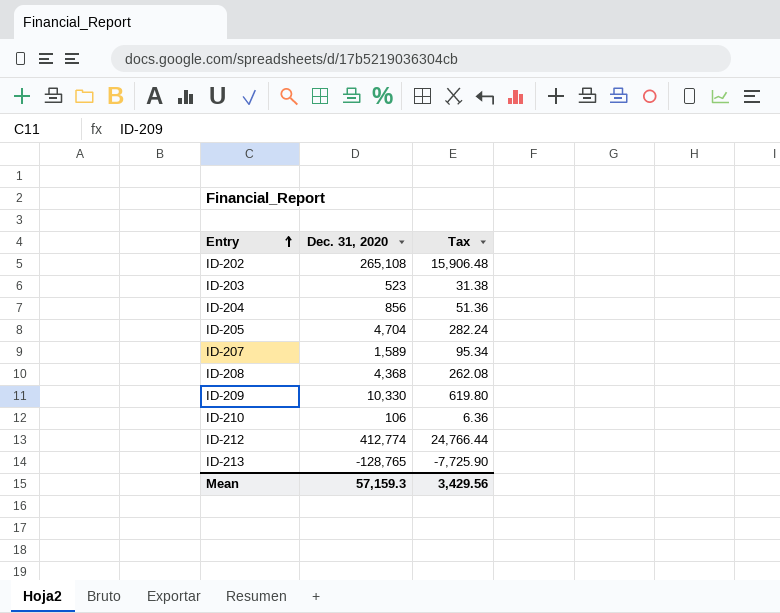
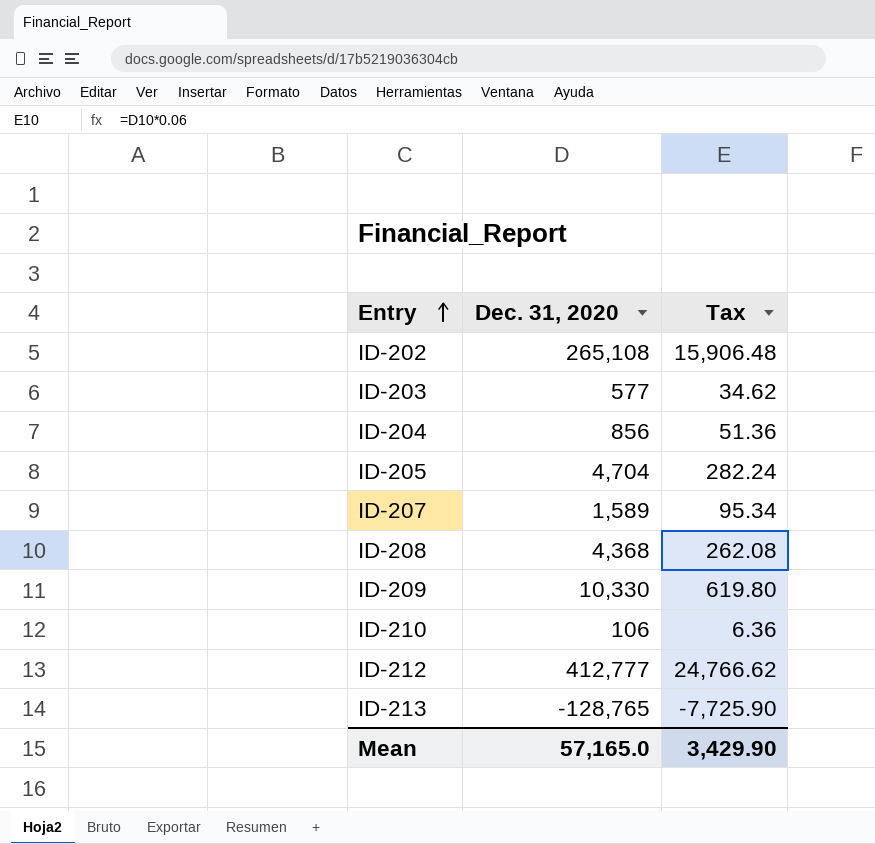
ID-203 | Dec. 31, 2020: 523 -> 577
ID-203 | Tax: 31.38 -> 34.62
ID-212 | Dec. 31, 2020: 412,774 -> 412,777
ID-212 | Tax: 24,766.44 -> 24,766.62
Mean | Dec. 31, 2020: 57,159.3 -> 57,165.0
Mean | Tax: 3,429.56 -> 3,429.90

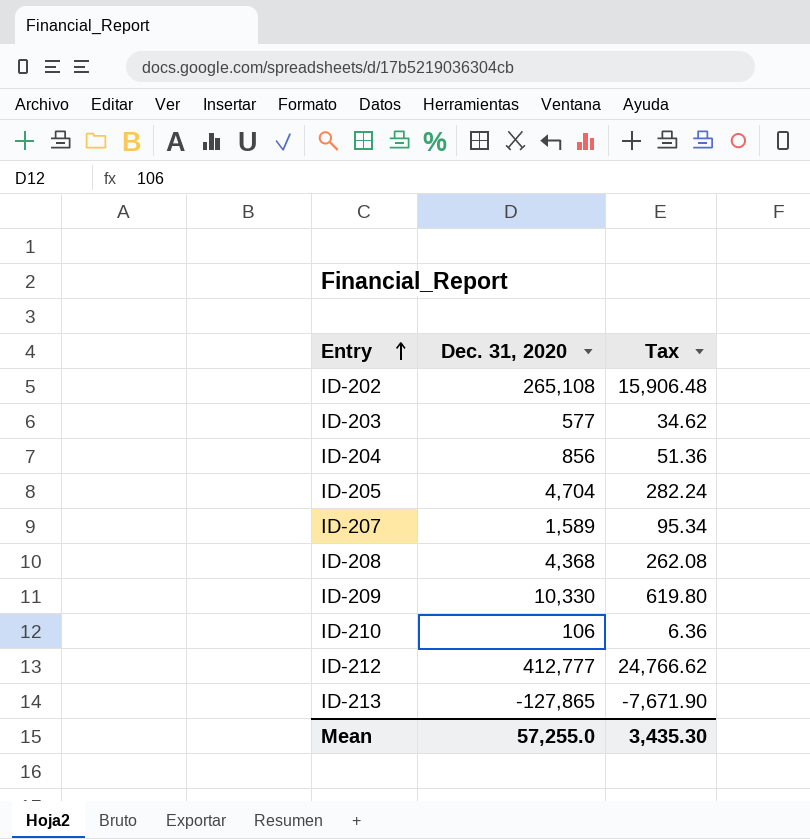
ID-213 | Dec. 31, 2020: -128,765 -> -127,865
ID-213 | Tax: -7,725.90 -> -7,671.90
Mean | Dec. 31, 2020: 57,165.0 -> 57,255.0
Mean | Tax: 3,429.90 -> 3,435.30

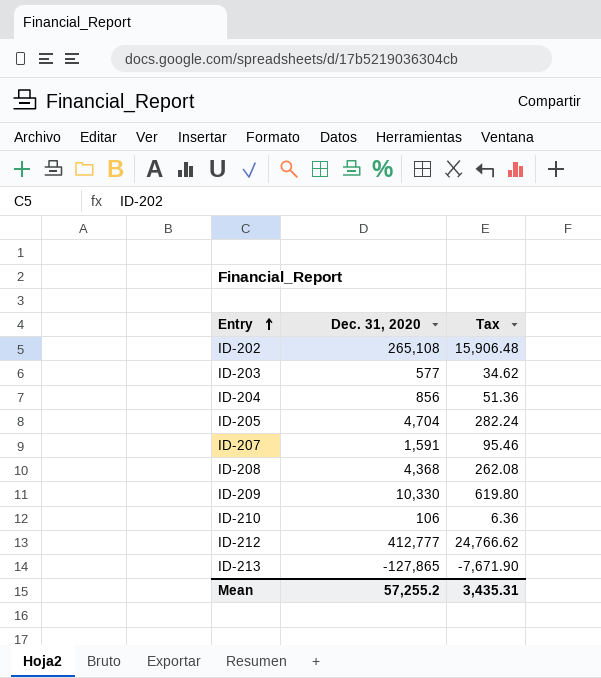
ID-207 | Dec. 31, 2020: 1,589 -> 1,591
ID-207 | Tax: 95.34 -> 95.46
Mean | Dec. 31, 2020: 57,255.0 -> 57,255.2
Mean | Tax: 3,435.30 -> 3,435.31

